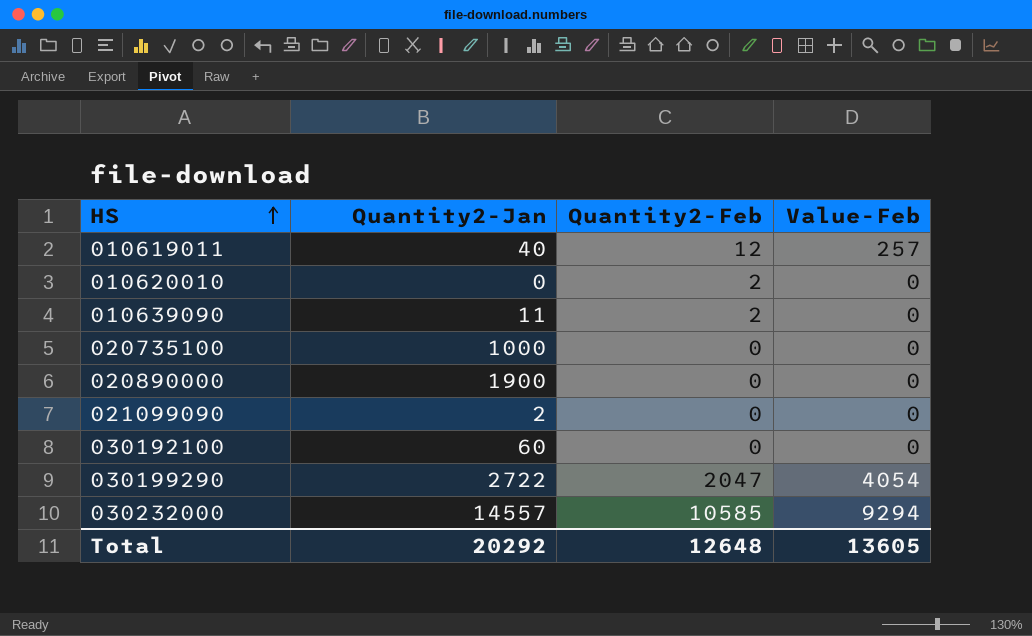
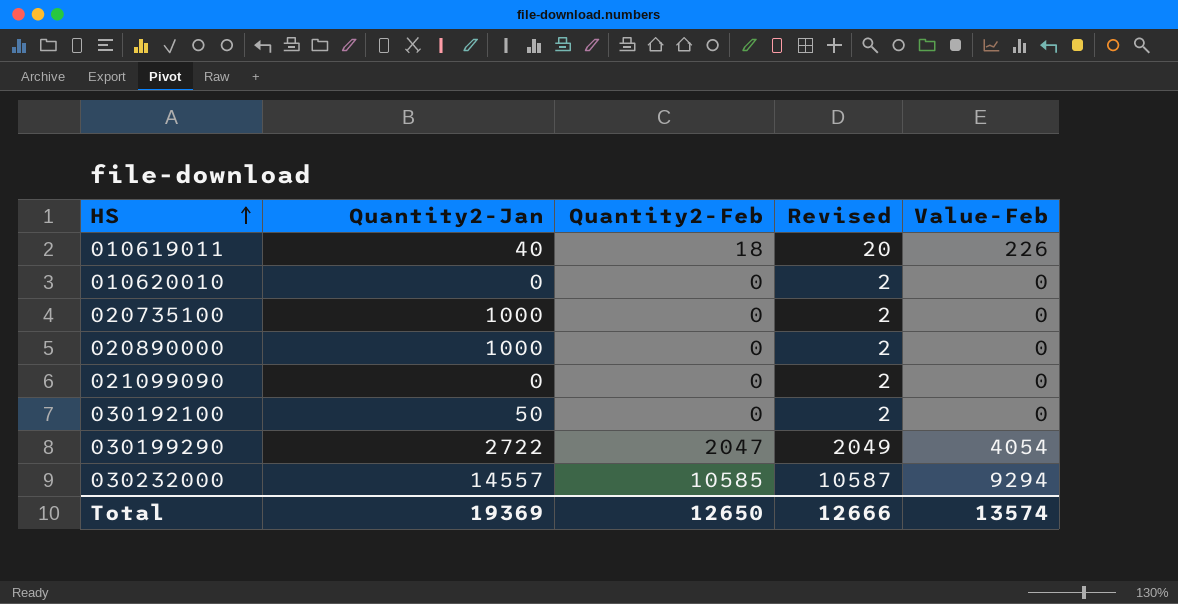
column Revised | formula: none -> [Quantity2-Feb] + 2
row 010639090: 11 | 2 | 0 -> none
010619011 | Quantity2-Feb: 12 -> 18
010619011 | Value-Feb: 257 -> 226
010620010 | Quantity2-Feb: 2 -> 0
020890000 | Quantity2-Jan: 1900 -> 1000
021099090 | Quantity2-Jan: 2 -> 0
030192100 | Quantity2-Jan: 60 -> 50
Total | Quantity2-Jan: 20292 -> 19369
Total | Quantity2-Feb: 12648 -> 12650
Total | Value-Feb: 13605 -> 13574

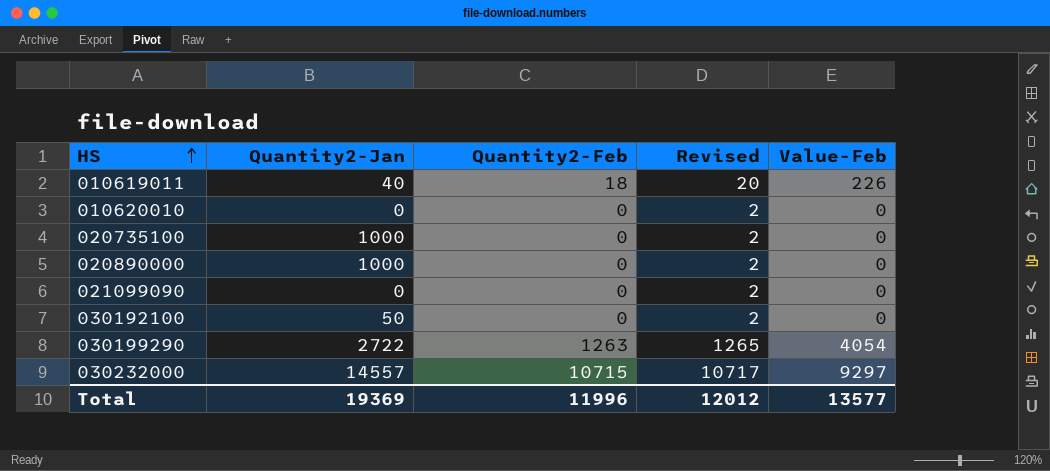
030199290 | Quantity2-Feb: 2047 -> 1263
030199290 | Revised: 2049 -> 1265
030232000 | Quantity2-Feb: 10585 -> 10715
030232000 | Revised: 10587 -> 10717
030232000 | Value-Feb: 9294 -> 9297
Total | Quantity2-Feb: 12650 -> 11996
Total | Revised: 12666 -> 12012
Total | Value-Feb: 13574 -> 13577

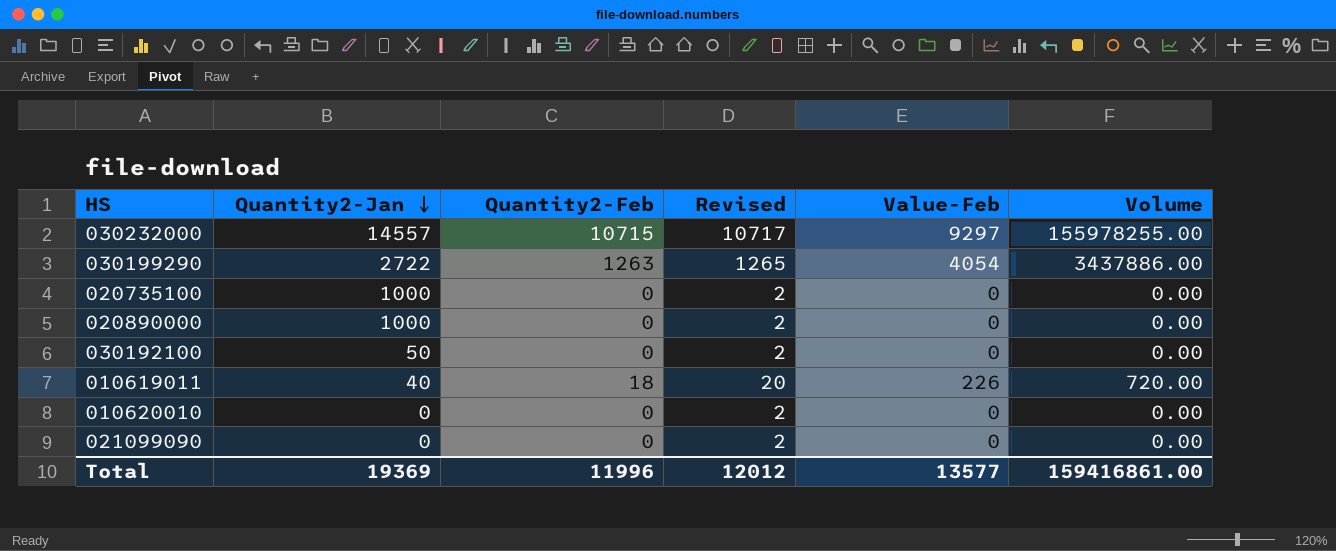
row order: HS ascending -> Quantity2-Jan descending
column Volume | formula: none -> [Quantity2-Jan] * [Quantity2-Feb]

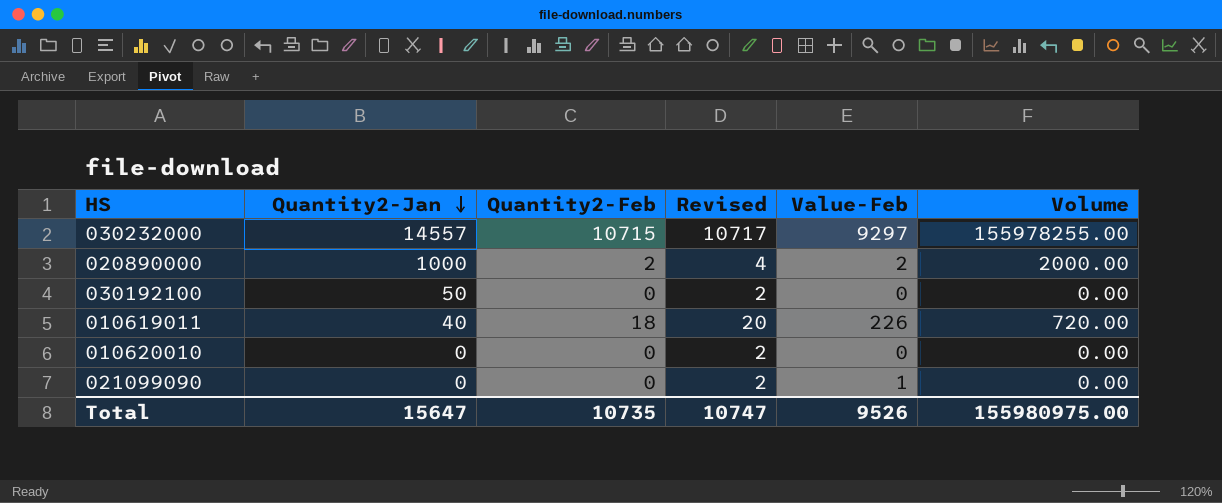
row 030199290: 2722 | 1263 | 1265 | 4054 | 3437886.00 -> none
row 020735100: 1000 | 0 | 2 | 0 | 0.00 -> none
020890000 | Quantity2-Feb: 0 -> 2
020890000 | Revised: 2 -> 4
020890000 | Value-Feb: 0 -> 2
020890000 | Volume: 0.00 -> 2000.00
021099090 | Value-Feb: 0 -> 1
Total | Quantity2-Jan: 19369 -> 15647
Total | Quantity2-Feb: 11996 -> 10735
Total | Revised: 12012 -> 10747
Total | Value-Feb: 13577 -> 9526
Total | Volume: 159416861.00 -> 155980975.00

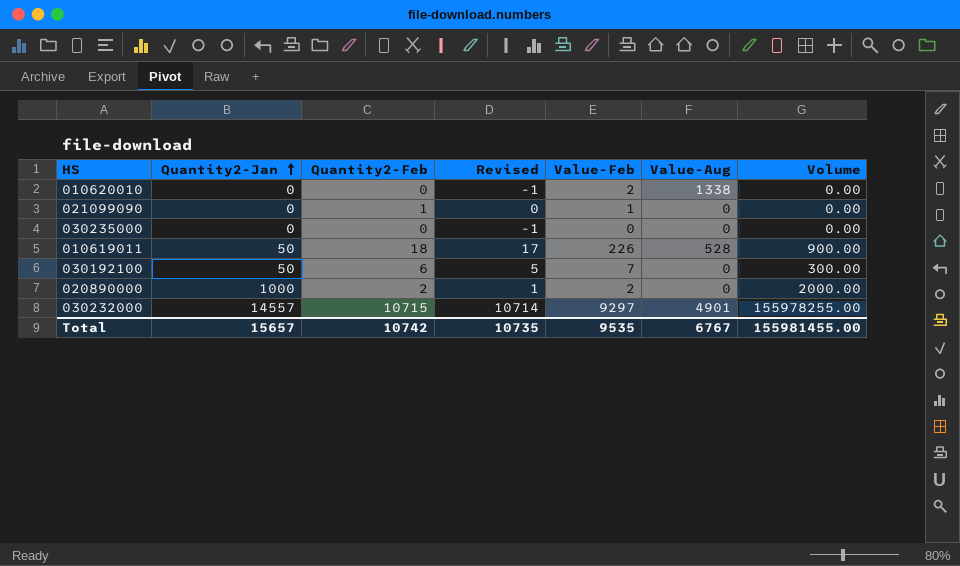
row order: Quantity2-Jan descending -> Quantity2-Jan ascending
column Revised | formula: [Quantity2-Feb] + 2 -> [Quantity2-Feb] - 1
column Value-Aug | position: none -> 6
010620010 | Value-Feb: 0 -> 2
021099090 | Quantity2-Feb: 0 -> 1
row 030235000: none -> 0 | 0 | -1 | 0 | 0 | 0.00
010619011 | Quantity2-Jan: 40 -> 50
010619011 | Volume: 720.00 -> 900.00
030192100 | Quantity2-Feb: 0 -> 6
030192100 | Value-Feb: 0 -> 7
030192100 | Volume: 0.00 -> 300.00
Total | Quantity2-Jan: 15647 -> 15657
Total | Quantity2-Feb: 10735 -> 10742
Total | Revised: 10747 -> 10735
Total | Value-Feb: 9526 -> 9535
Total | Volume: 155980975.00 -> 155981455.00

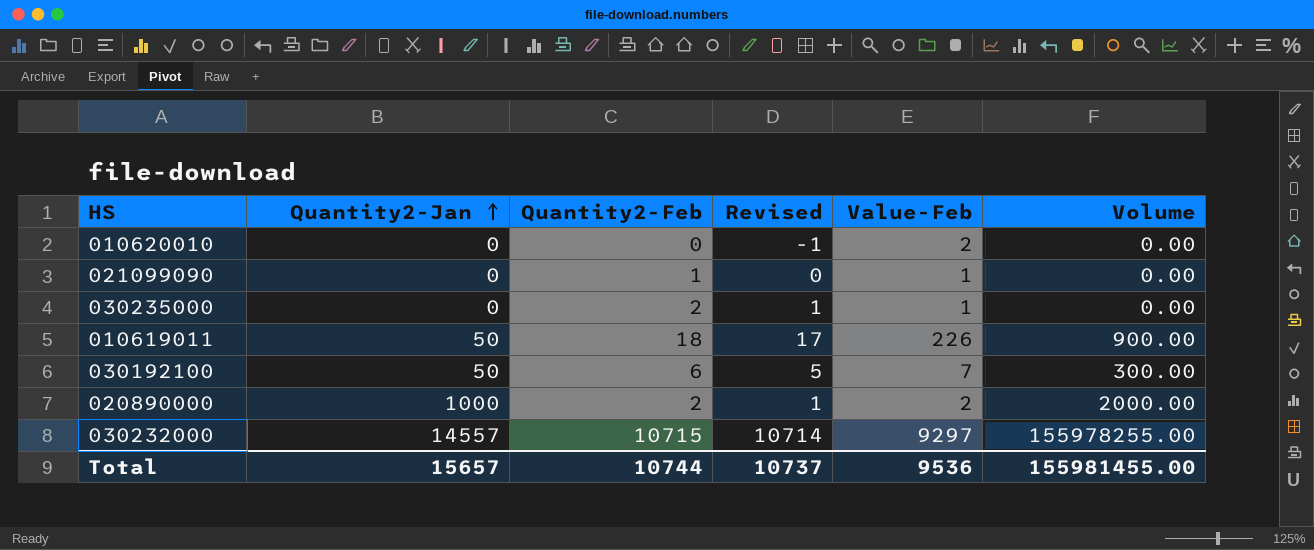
column Value-Aug | position: 6 -> none
030235000 | Quantity2-Feb: 0 -> 2
030235000 | Revised: -1 -> 1
030235000 | Value-Feb: 0 -> 1
Total | Quantity2-Feb: 10742 -> 10744
Total | Revised: 10735 -> 10737
Total | Value-Feb: 9535 -> 9536

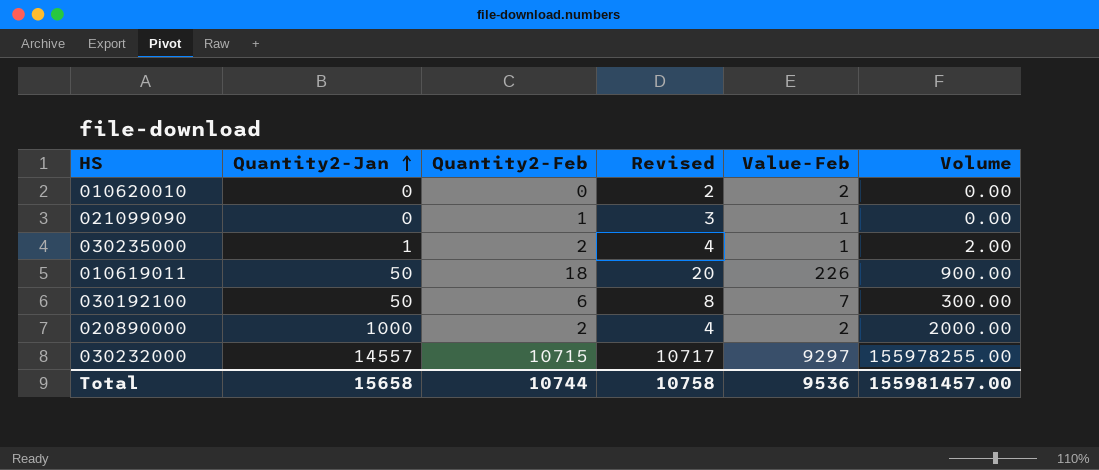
column Revised | formula: [Quantity2-Feb] - 1 -> [Quantity2-Feb] + 2
030235000 | Quantity2-Jan: 0 -> 1
030235000 | Volume: 0.00 -> 2.00
Total | Quantity2-Jan: 15657 -> 15658
Total | Revised: 10737 -> 10758
Total | Volume: 155981455.00 -> 155981457.00

